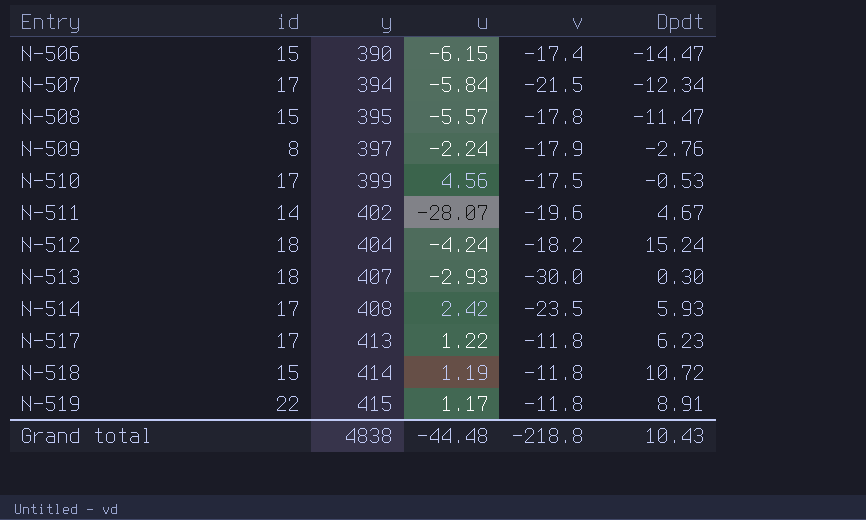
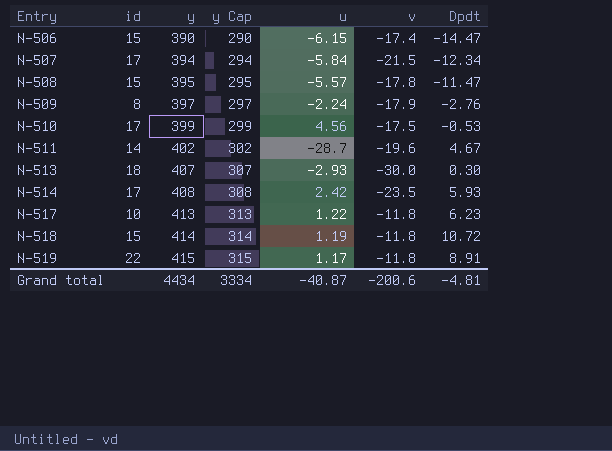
column y Cap | formula: none -> [y] - 100
row N-512: 18 | 404 | -4.24 | -18.2 | 15.24 -> none
N-511 | u: -28.07 -> -28.7
N-517 | id: 17 -> 10
Grand total | y: 4838 -> 4434
Grand total | u: -44.48 -> -40.87
Grand total | v: -218.8 -> -200.6
Grand total | Dpdt: 10.43 -> -4.81

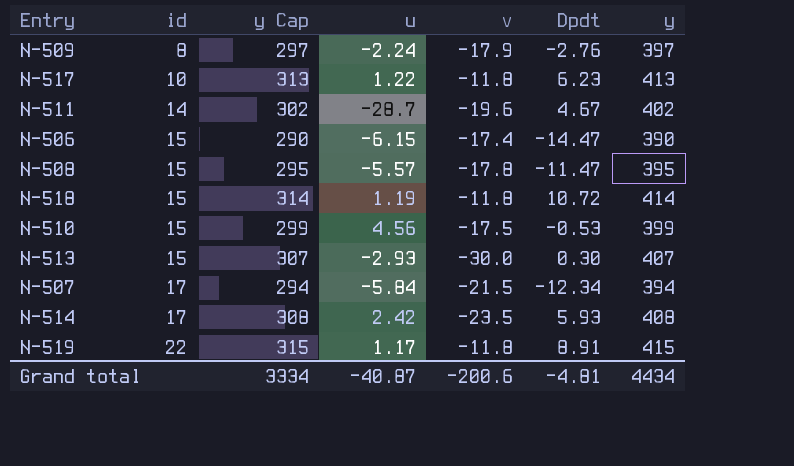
row order: Entry ascending -> id ascending
column y | position: 3 -> 7
N-510 | id: 17 -> 15
N-513 | id: 18 -> 15

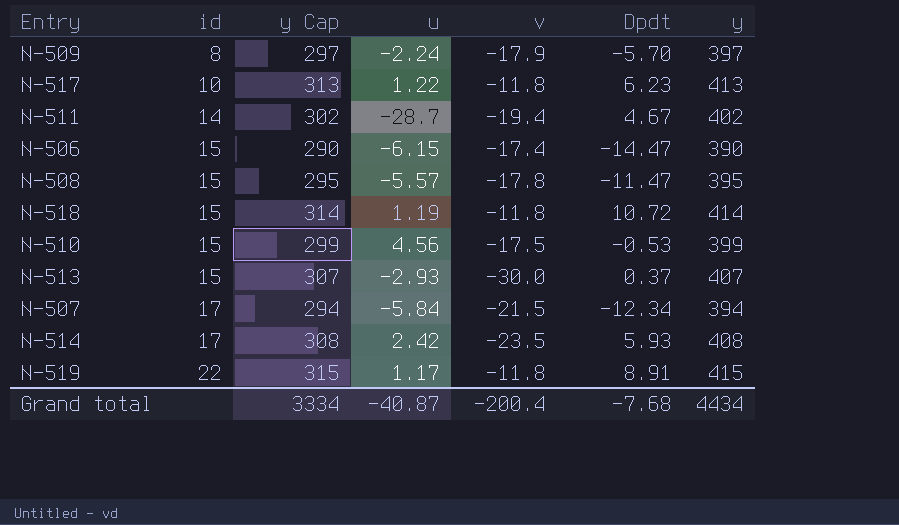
N-509 | Dpdt: -2.76 -> -5.70
N-511 | v: -19.6 -> -19.4
N-513 | Dpdt: 0.30 -> 0.37
Grand total | v: -200.6 -> -200.4
Grand total | Dpdt: -4.81 -> -7.68

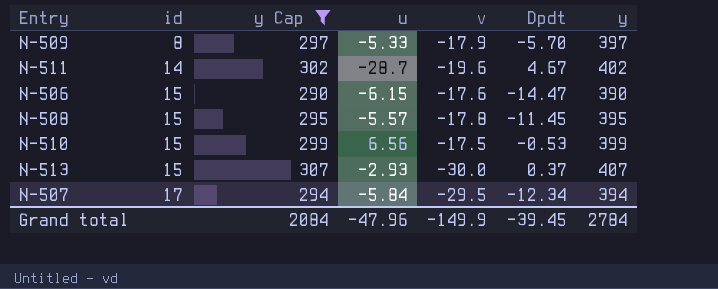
filter: none -> y Cap <= 307
N-509 | u: -2.24 -> -5.33
N-511 | v: -19.4 -> -19.6
N-506 | v: -17.4 -> -17.6
N-508 | Dpdt: -11.47 -> -11.45
N-510 | u: 4.56 -> 6.56
N-507 | v: -21.5 -> -29.5
Grand total | y Cap: 3334 -> 2084
Grand total | u: -40.87 -> -47.96
Grand total | v: -200.4 -> -149.9
Grand total | Dpdt: -7.68 -> -39.45
Grand total | y: 4434 -> 2784

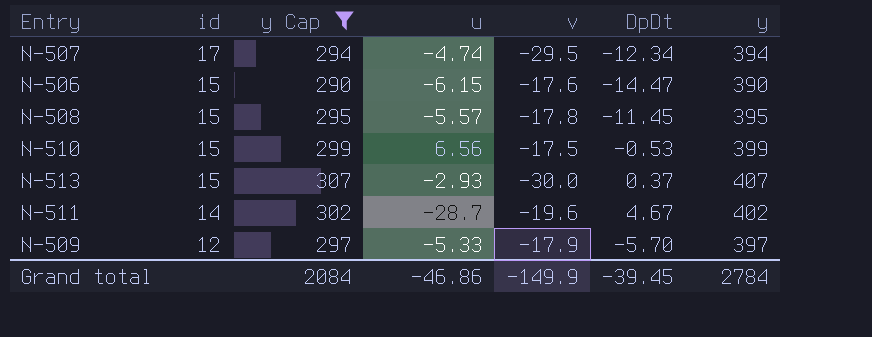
row order: id ascending -> id descending
column name: Dpdt -> DpDt
N-507 | u: -5.84 -> -4.74
N-509 | id: 8 -> 12
Grand total | u: -47.96 -> -46.86

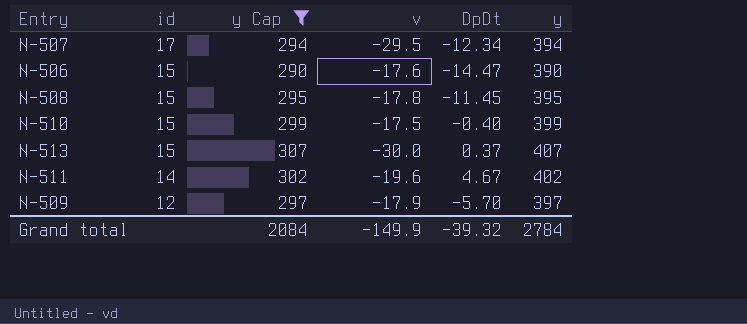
column u | position: 4 -> none
N-510 | DpDt: -0.53 -> -0.40
Grand total | DpDt: -39.45 -> -39.32

